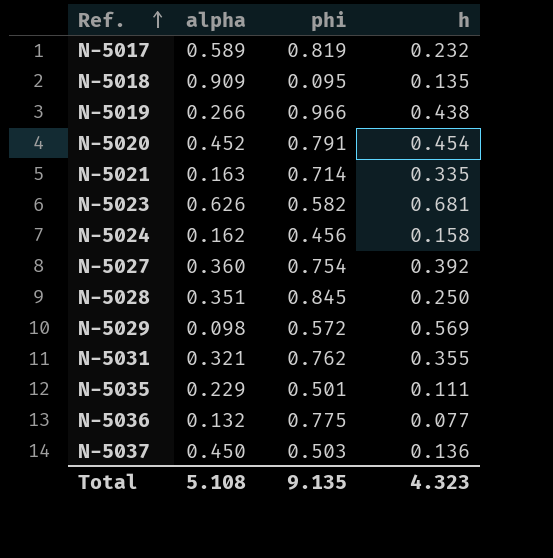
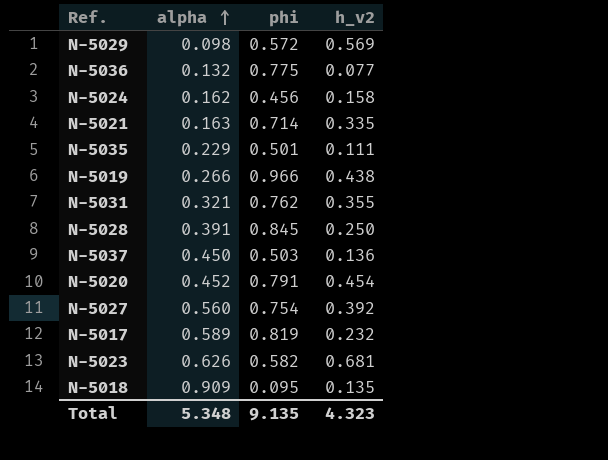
row order: Ref. ascending -> alpha ascending
column name: h -> h_v2
N-5028 | alpha: 0.351 -> 0.391
N-5027 | alpha: 0.360 -> 0.560
Total | alpha: 5.108 -> 5.348

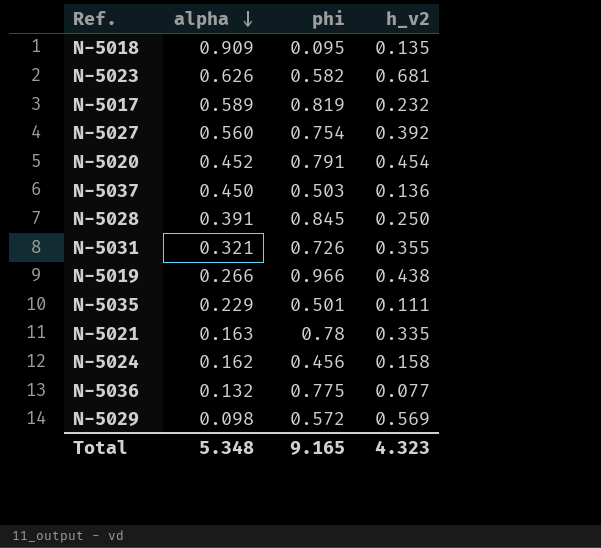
row order: alpha ascending -> alpha descending
N-5031 | phi: 0.762 -> 0.726
N-5021 | phi: 0.714 -> 0.78
Total | phi: 9.135 -> 9.165

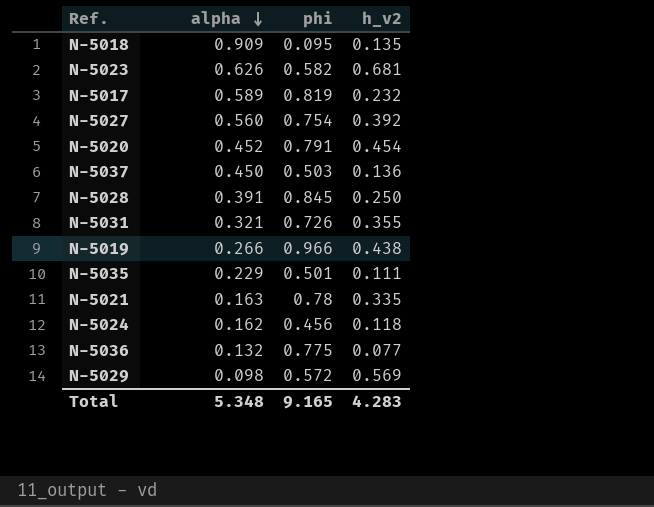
N-5024 | h_v2: 0.158 -> 0.118
Total | h_v2: 4.323 -> 4.283

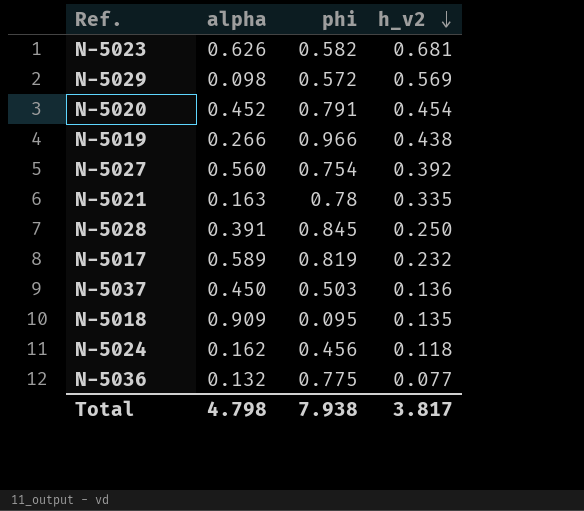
row order: alpha descending -> h_v2 descending
row N-5031: 0.321 | 0.726 | 0.355 -> none
row N-5035: 0.229 | 0.501 | 0.111 -> none
Total | alpha: 5.348 -> 4.798
Total | phi: 9.165 -> 7.938
Total | h_v2: 4.283 -> 3.817

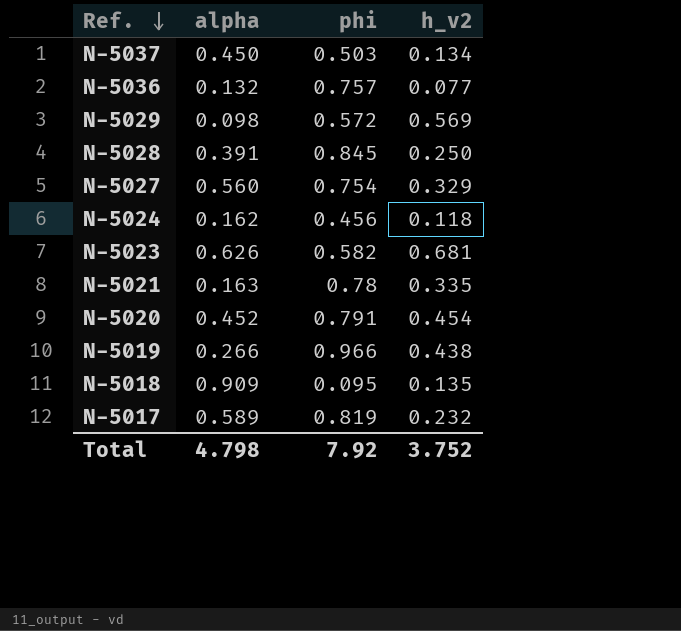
row order: h_v2 descending -> Ref. descending
N-5037 | h_v2: 0.136 -> 0.134
N-5036 | phi: 0.775 -> 0.757
N-5027 | h_v2: 0.392 -> 0.329
Total | phi: 7.938 -> 7.92
Total | h_v2: 3.817 -> 3.752

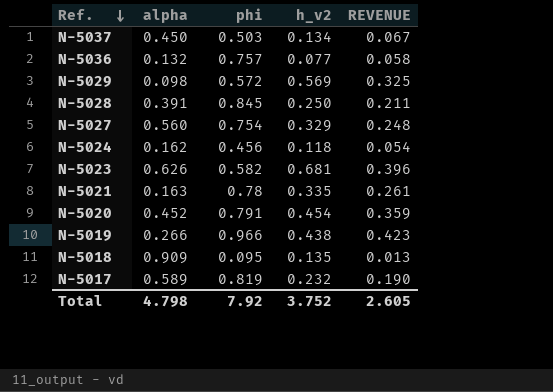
column REVENUE | formula: none -> [phi] * [h_v2]

